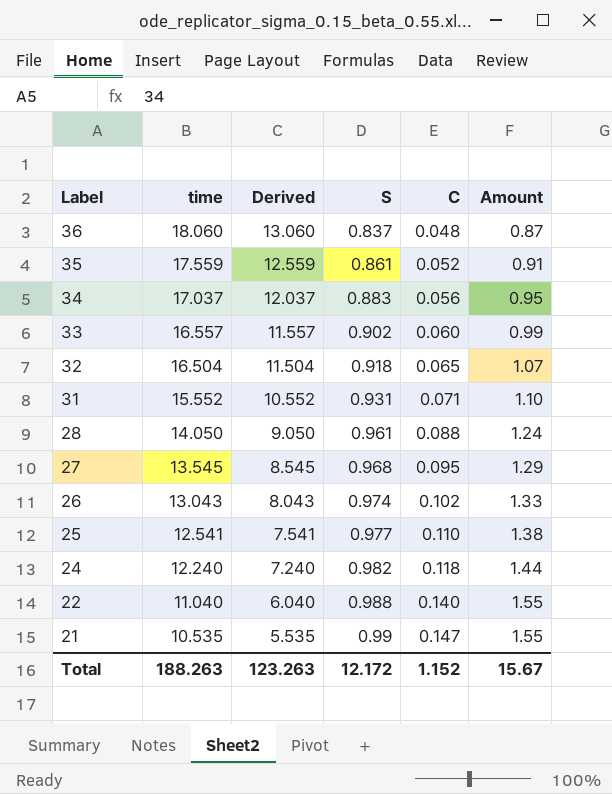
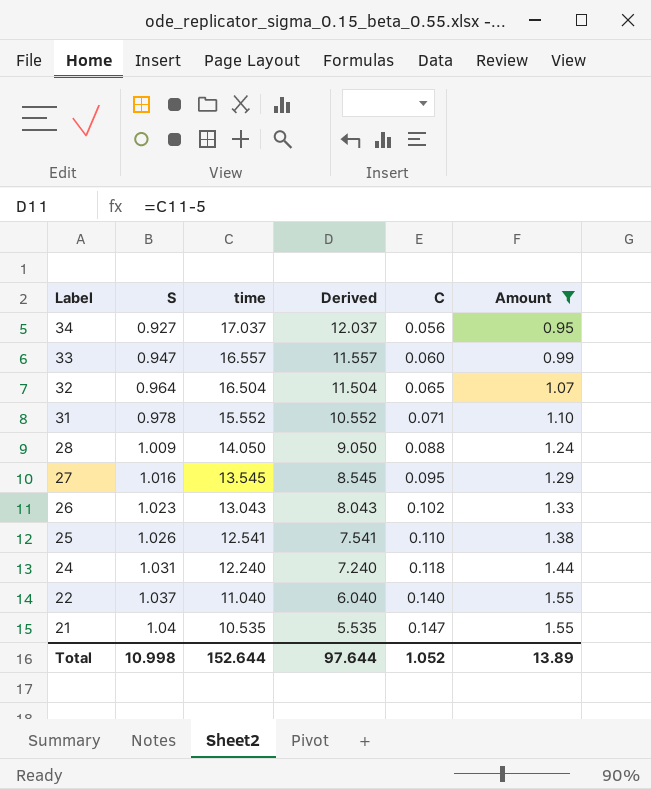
filter: none -> Amount >= 0.95
column S | position: 4 -> 2
34 | S: 0.883 -> 0.927
33 | S: 0.902 -> 0.947
32 | S: 0.918 -> 0.964
31 | S: 0.931 -> 0.978
28 | S: 0.961 -> 1.009
27 | S: 0.968 -> 1.016
26 | S: 0.974 -> 1.023
25 | S: 0.977 -> 1.026
24 | S: 0.982 -> 1.031
22 | S: 0.988 -> 1.037
21 | S: 0.99 -> 1.04
Total | S: 12.172 -> 10.998
Total | time: 188.263 -> 152.644
Total | Derived: 123.263 -> 97.644
Total | C: 1.152 -> 1.052
Total | Amount: 15.67 -> 13.89

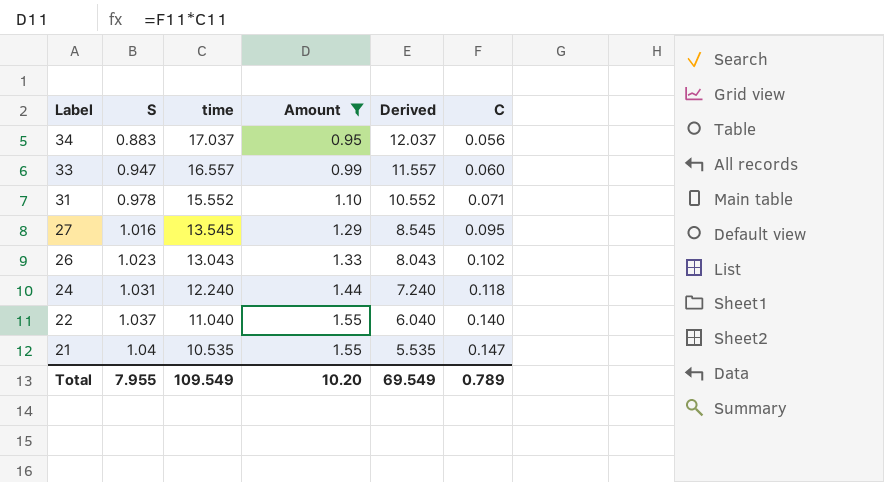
column Amount | position: 6 -> 4
row 32: 0.964 | 16.504 | 11.504 | 0.065 | 1.07 -> none
row 28: 1.009 | 14.050 | 9.050 | 0.088 | 1.24 -> none
row 25: 1.026 | 12.541 | 7.541 | 0.110 | 1.38 -> none
34 | S: 0.927 -> 0.883
Total | S: 10.998 -> 7.955
Total | time: 152.644 -> 109.549
Total | Amount: 13.89 -> 10.20
Total | Derived: 97.644 -> 69.549
Total | C: 1.052 -> 0.789

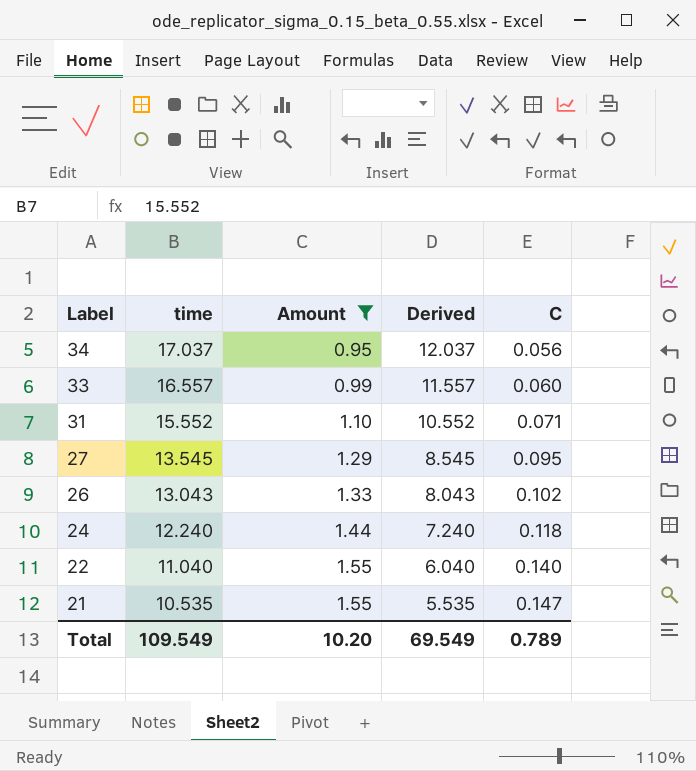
column S | position: 2 -> none

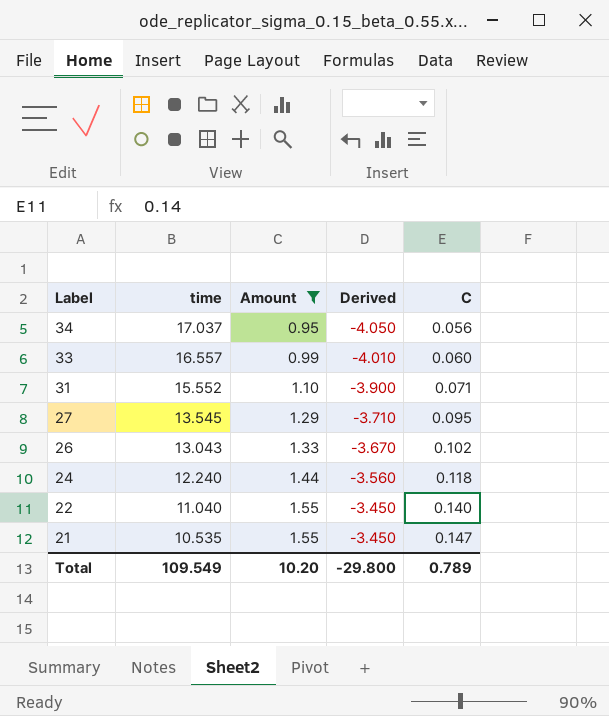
column Derived | formula: [time] - 5 -> [Amount] - 5
Total | Derived: 69.549 -> -29.800

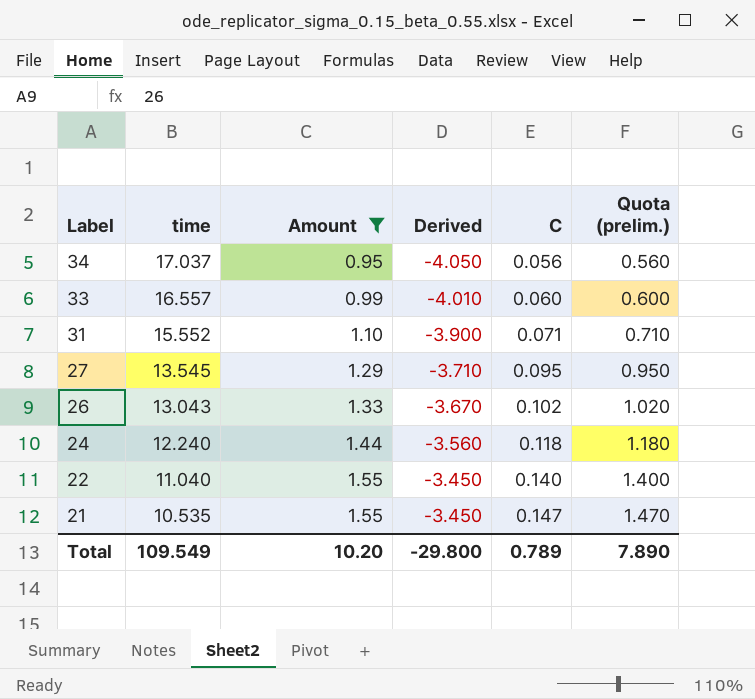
column Quota (prelim.) | formula: none -> [C] * 10

